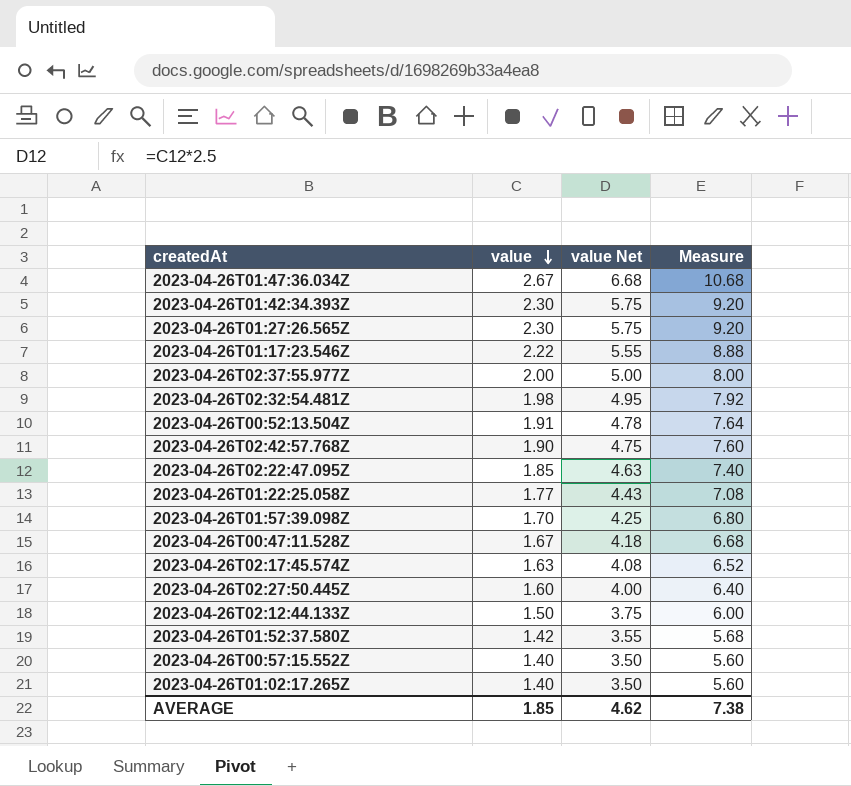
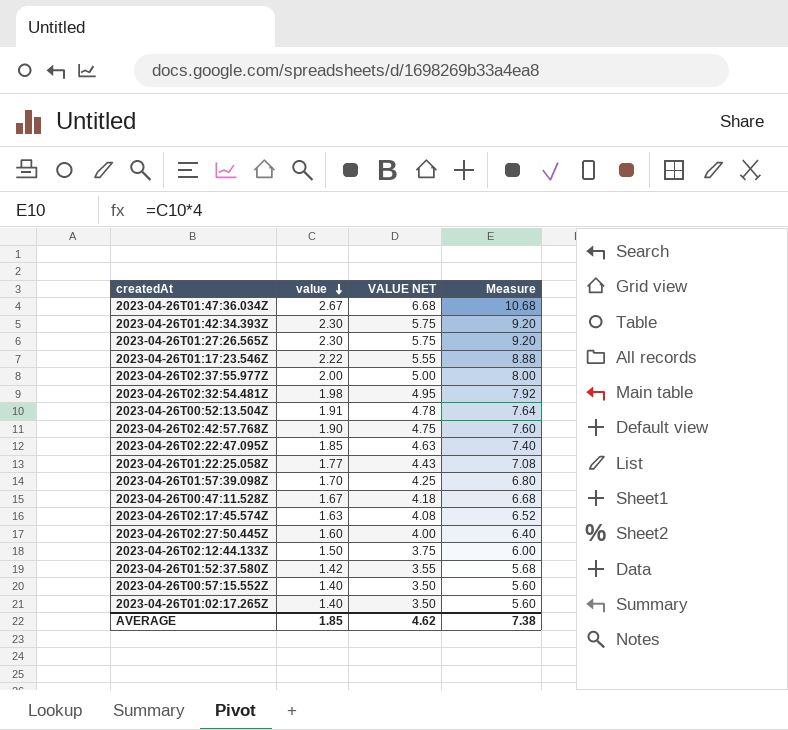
column name: value Net -> VALUE NET

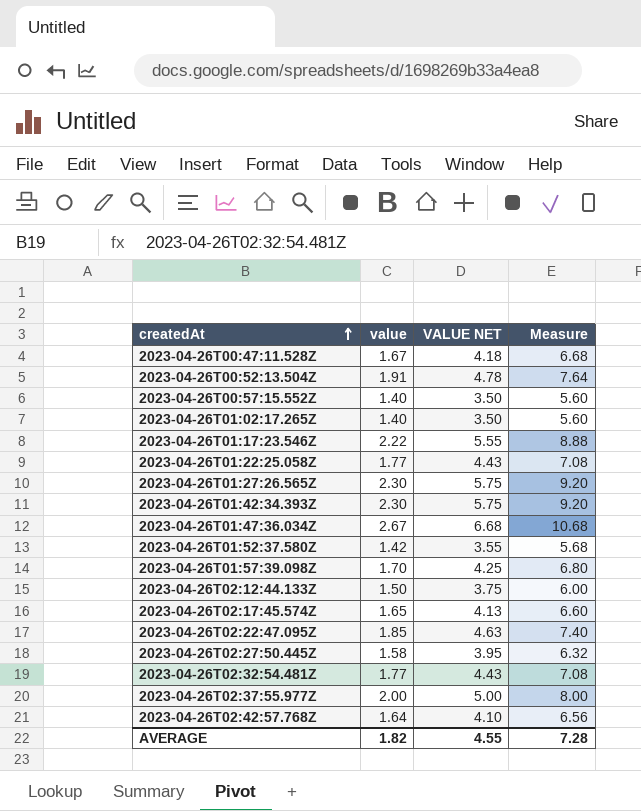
row order: value descending -> createdAt ascending
2023-04-26T02:17:45.574Z | value: 1.63 -> 1.65
2023-04-26T02:17:45.574Z | VALUE NET: 4.08 -> 4.13
2023-04-26T02:17:45.574Z | Measure: 6.52 -> 6.60
2023-04-26T02:27:50.445Z | value: 1.60 -> 1.58
2023-04-26T02:27:50.445Z | VALUE NET: 4.00 -> 3.95
2023-04-26T02:27:50.445Z | Measure: 6.40 -> 6.32
2023-04-26T02:32:54.481Z | value: 1.98 -> 1.77
2023-04-26T02:32:54.481Z | VALUE NET: 4.95 -> 4.43
2023-04-26T02:32:54.481Z | Measure: 7.92 -> 7.08
2023-04-26T02:42:57.768Z | value: 1.90 -> 1.64
2023-04-26T02:42:57.768Z | VALUE NET: 4.75 -> 4.10
2023-04-26T02:42:57.768Z | Measure: 7.60 -> 6.56
AVERAGE | value: 1.85 -> 1.82
AVERAGE | VALUE NET: 4.62 -> 4.55
AVERAGE | Measure: 7.38 -> 7.28

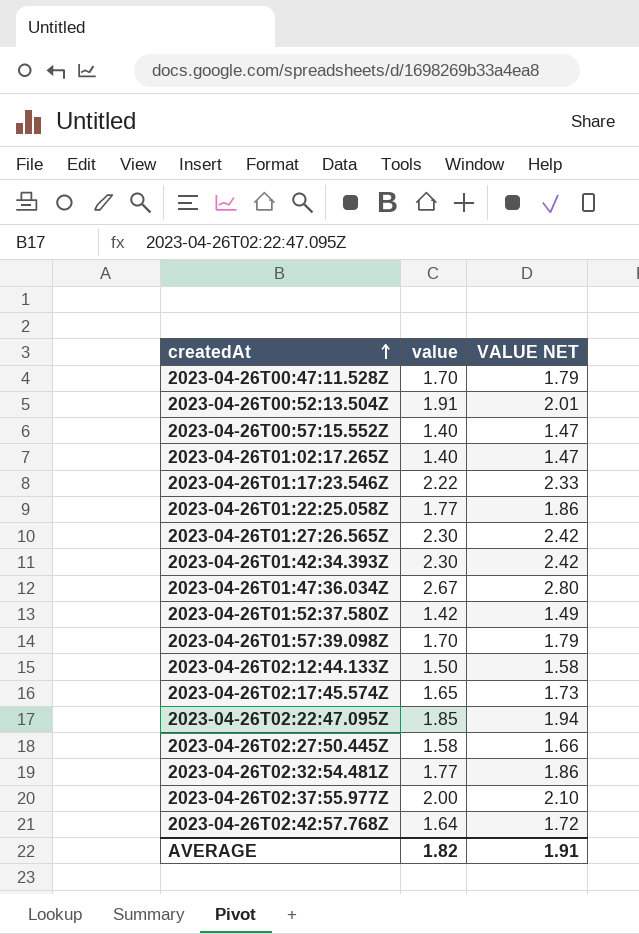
column Measure | formula: [value] * 4 -> none
column VALUE NET | formula: [value] * 2.5 -> [value] * 1.05
2023-04-26T00:47:11.528Z | value: 1.67 -> 1.70
AVERAGE | VALUE NET: 4.55 -> 1.91

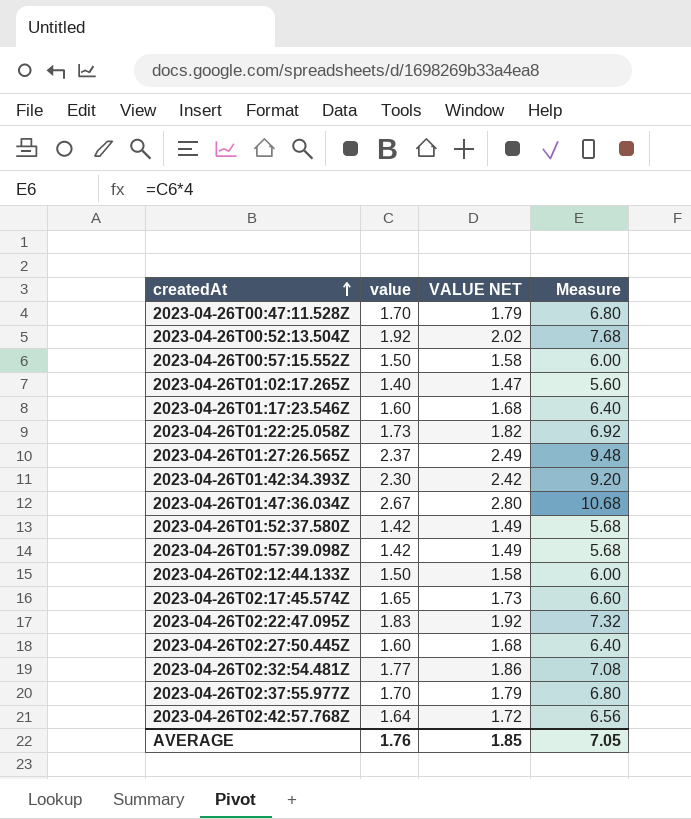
column Measure | formula: none -> [value] * 4
2023-04-26T00:52:13.504Z | value: 1.91 -> 1.92
2023-04-26T00:52:13.504Z | VALUE NET: 2.01 -> 2.02
2023-04-26T00:57:15.552Z | value: 1.40 -> 1.50
2023-04-26T00:57:15.552Z | VALUE NET: 1.47 -> 1.58
2023-04-26T01:17:23.546Z | value: 2.22 -> 1.60
2023-04-26T01:17:23.546Z | VALUE NET: 2.33 -> 1.68
2023-04-26T01:22:25.058Z | value: 1.77 -> 1.73
2023-04-26T01:22:25.058Z | VALUE NET: 1.86 -> 1.82
2023-04-26T01:27:26.565Z | value: 2.30 -> 2.37
2023-04-26T01:27:26.565Z | VALUE NET: 2.42 -> 2.49
2023-04-26T01:57:39.098Z | value: 1.70 -> 1.42
2023-04-26T01:57:39.098Z | VALUE NET: 1.79 -> 1.49
2023-04-26T02:22:47.095Z | value: 1.85 -> 1.83
2023-04-26T02:22:47.095Z | VALUE NET: 1.94 -> 1.92
2023-04-26T02:27:50.445Z | value: 1.58 -> 1.60
2023-04-26T02:27:50.445Z | VALUE NET: 1.66 -> 1.68
2023-04-26T02:37:55.977Z | value: 2.00 -> 1.70
2023-04-26T02:37:55.977Z | VALUE NET: 2.10 -> 1.79
AVERAGE | value: 1.82 -> 1.76
AVERAGE | VALUE NET: 1.91 -> 1.85

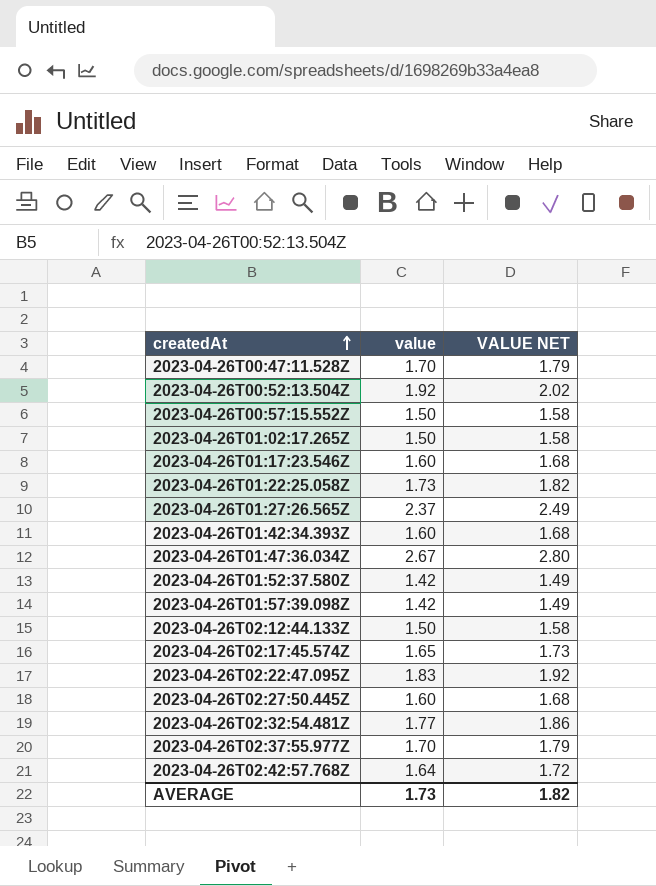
column Measure | formula: [value] * 4 -> none
2023-04-26T01:02:17.265Z | value: 1.40 -> 1.50
2023-04-26T01:02:17.265Z | VALUE NET: 1.47 -> 1.58
2023-04-26T01:42:34.393Z | value: 2.30 -> 1.60
2023-04-26T01:42:34.393Z | VALUE NET: 2.42 -> 1.68
AVERAGE | value: 1.76 -> 1.73
AVERAGE | VALUE NET: 1.85 -> 1.82

